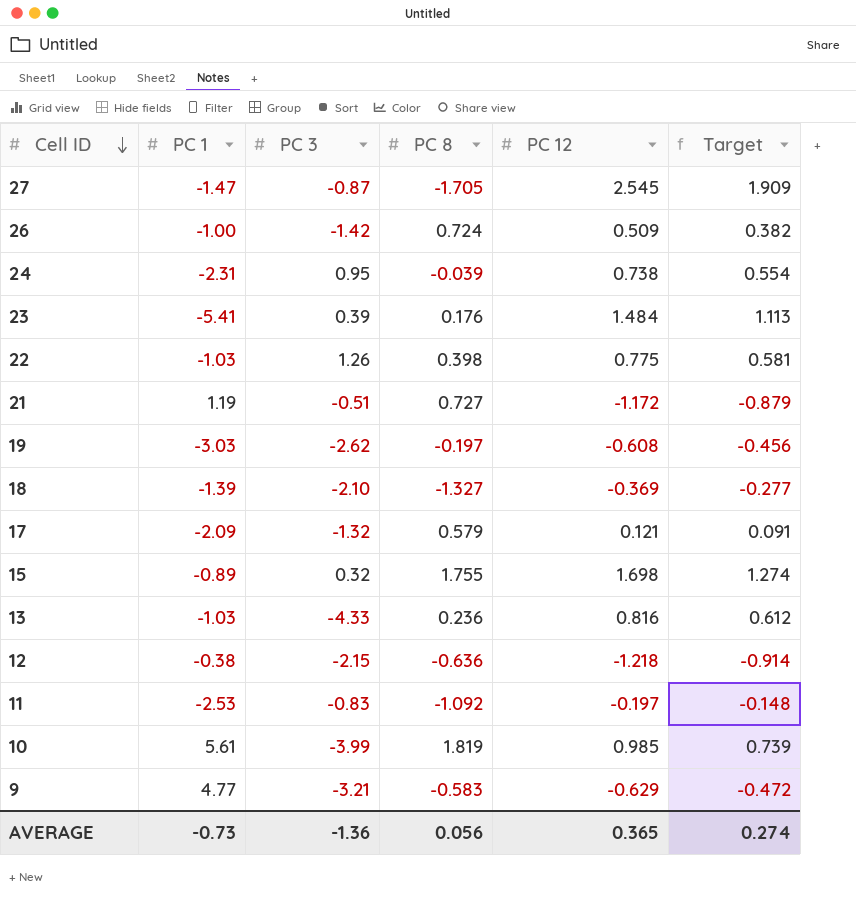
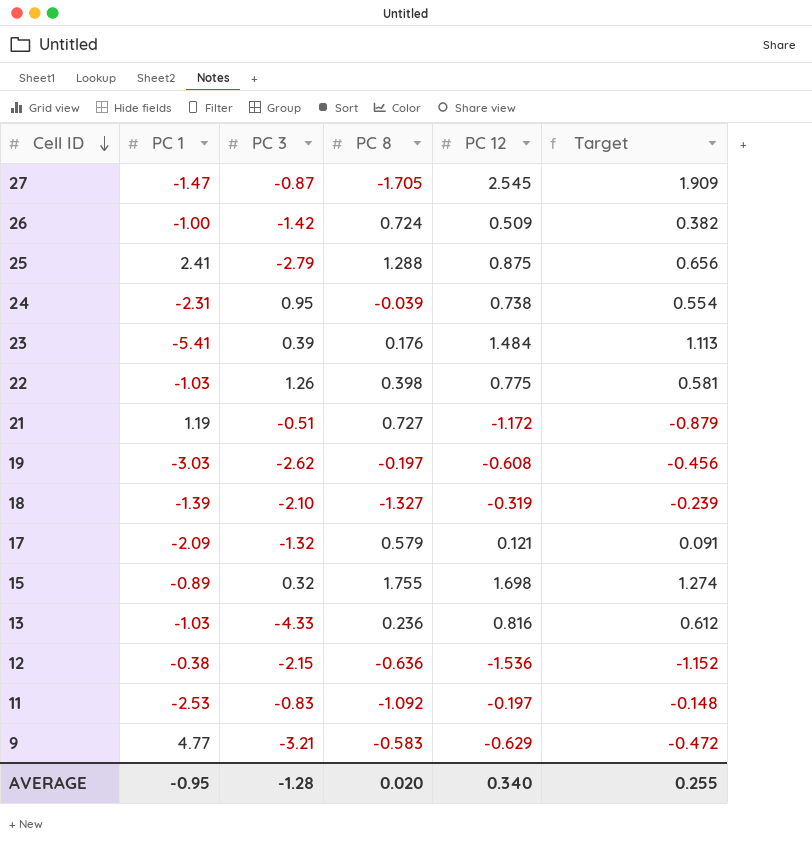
row 10: 5.61 | -3.99 | 1.819 | 0.985 | 0.739 -> none
row 25: none -> 2.41 | -2.79 | 1.288 | 0.875 | 0.656
18 | PC 12: -0.369 -> -0.319
18 | Target: -0.277 -> -0.239
12 | PC 12: -1.218 -> -1.536
12 | Target: -0.914 -> -1.152
AVERAGE | PC 1: -0.73 -> -0.95
AVERAGE | PC 3: -1.36 -> -1.28
AVERAGE | PC 8: 0.056 -> 0.020
AVERAGE | PC 12: 0.365 -> 0.340
AVERAGE | Target: 0.274 -> 0.255

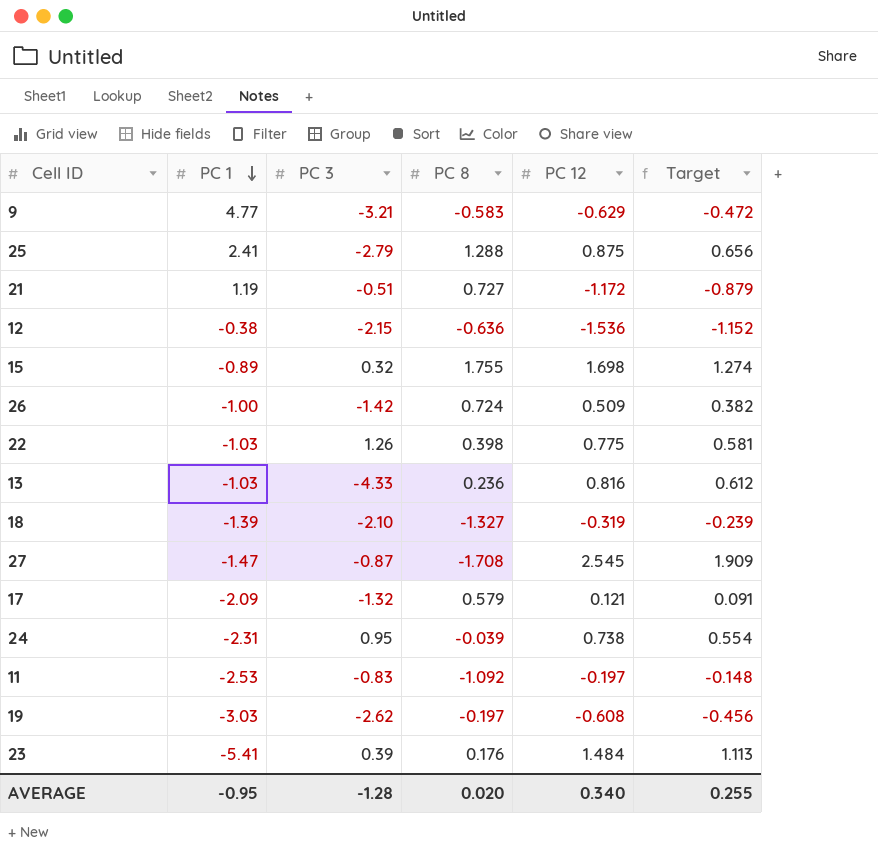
row order: Cell ID descending -> PC 1 descending
27 | PC 8: -1.705 -> -1.708

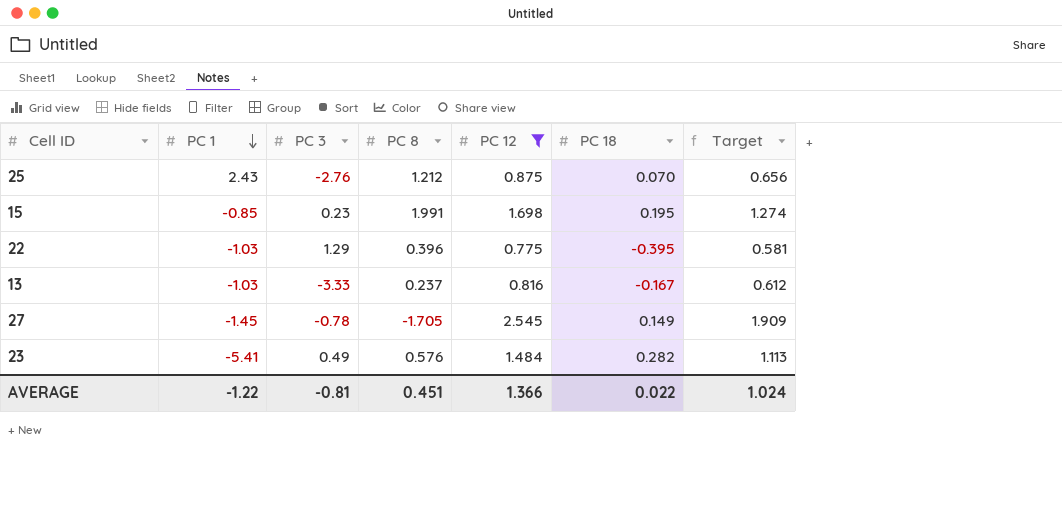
filter: none -> PC 12 >= 0.775
column PC 18 | position: none -> 6
25 | PC 1: 2.41 -> 2.43
25 | PC 3: -2.79 -> -2.76
25 | PC 8: 1.288 -> 1.212
15 | PC 1: -0.89 -> -0.85
15 | PC 3: 0.32 -> 0.23
15 | PC 8: 1.755 -> 1.991
22 | PC 3: 1.26 -> 1.29
22 | PC 8: 0.398 -> 0.396
13 | PC 3: -4.33 -> -3.33
13 | PC 8: 0.236 -> 0.237
27 | PC 1: -1.47 -> -1.45
27 | PC 3: -0.87 -> -0.78
27 | PC 8: -1.708 -> -1.705
23 | PC 3: 0.39 -> 0.49
23 | PC 8: 0.176 -> 0.576
AVERAGE | PC 1: -0.95 -> -1.22
AVERAGE | PC 3: -1.28 -> -0.81
AVERAGE | PC 8: 0.020 -> 0.451
AVERAGE | PC 12: 0.340 -> 1.366
AVERAGE | Target: 0.255 -> 1.024

